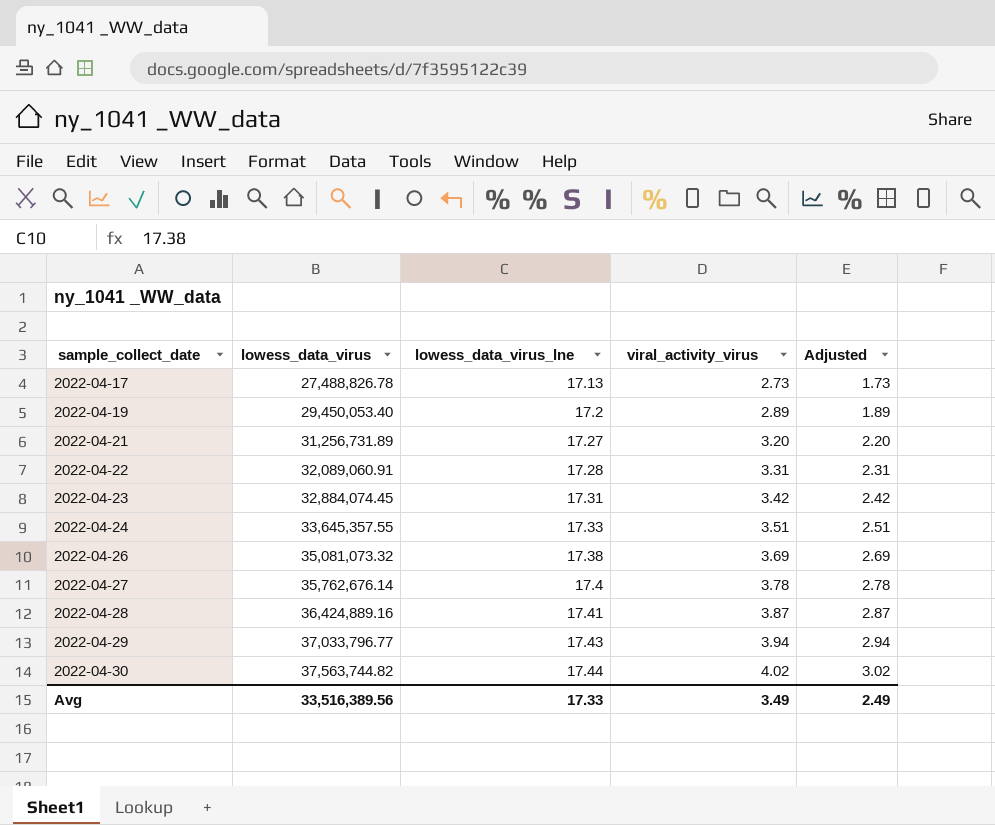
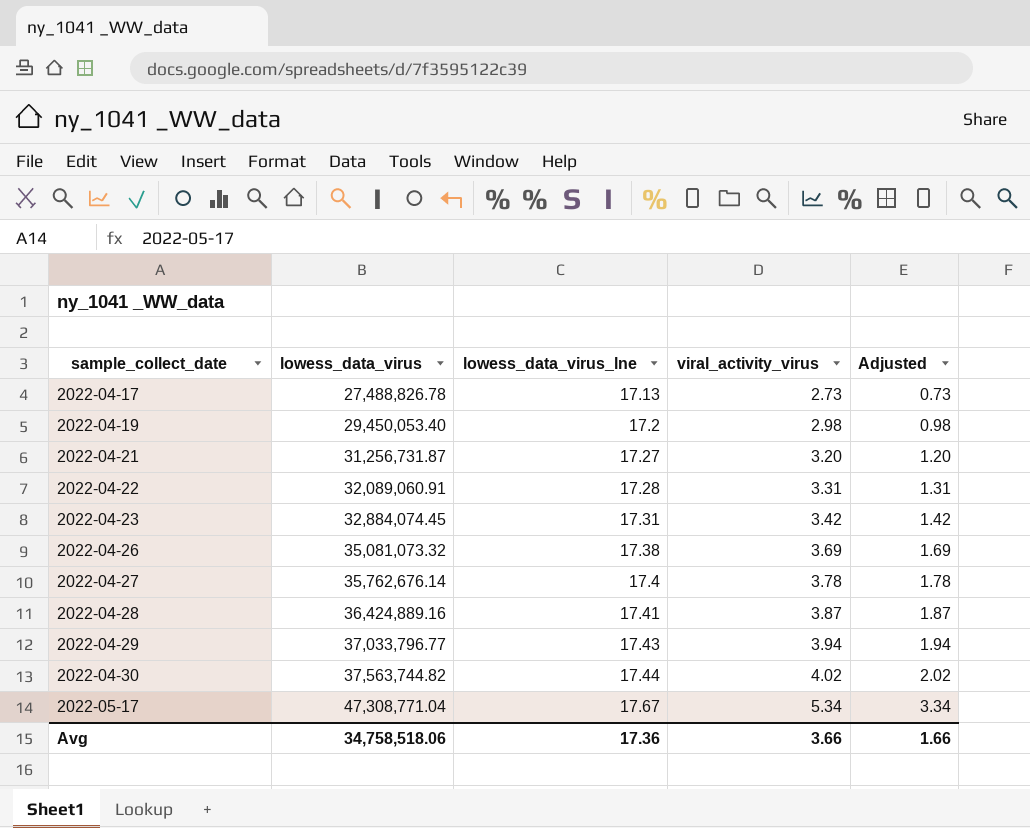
column Adjusted | formula: [viral_activity_virus] - 1 -> [viral_activity_virus] - 2
row 2022-04-24: 33,645,357.55 | 17.33 | 3.51 | 2.51 -> none
2022-04-19 | viral_activity_virus: 2.89 -> 2.98
2022-04-21 | lowess_data_virus: 31,256,731.89 -> 31,256,731.87
row 2022-05-17: none -> 47,308,771.04 | 17.67 | 5.34 | 3.34
Avg | lowess_data_virus: 33,516,389.56 -> 34,758,518.06
Avg | lowess_data_virus_lne: 17.33 -> 17.36
Avg | viral_activity_virus: 3.49 -> 3.66
Avg | Adjusted: 2.49 -> 1.66

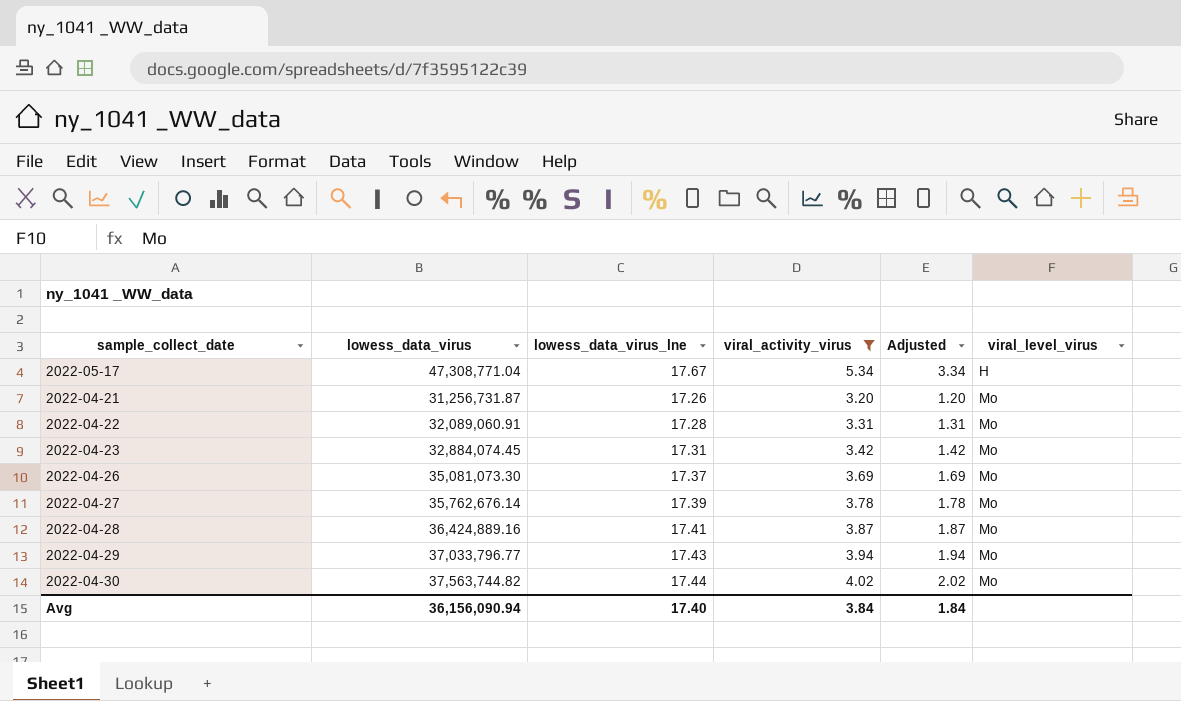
filter: none -> viral_activity_virus >= 3.20
row order: sample_collect_date ascending -> viral_level_virus ascending
column viral_level_virus | position: none -> 6
2022-04-21 | lowess_data_virus_lne: 17.27 -> 17.26
2022-04-26 | lowess_data_virus: 35,081,073.32 -> 35,081,073.30
2022-04-26 | lowess_data_virus_lne: 17.38 -> 17.37
2022-04-27 | lowess_data_virus_lne: 17.4 -> 17.39
Avg | lowess_data_virus: 34,758,518.06 -> 36,156,090.94
Avg | lowess_data_virus_lne: 17.36 -> 17.40
Avg | viral_activity_virus: 3.66 -> 3.84
Avg | Adjusted: 1.66 -> 1.84

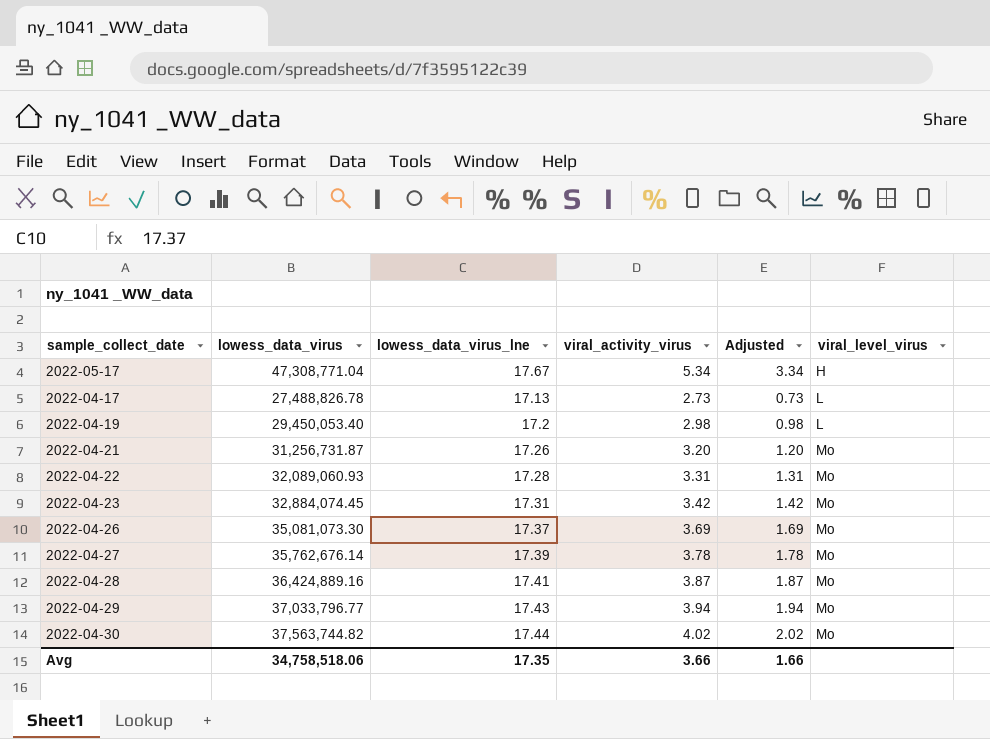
filter: viral_activity_virus >= 3.20 -> none
2022-04-22 | lowess_data_virus: 32,089,060.91 -> 32,089,060.93
Avg | lowess_data_virus: 36,156,090.94 -> 34,758,518.06
Avg | lowess_data_virus_lne: 17.40 -> 17.35
Avg | viral_activity_virus: 3.84 -> 3.66
Avg | Adjusted: 1.84 -> 1.66

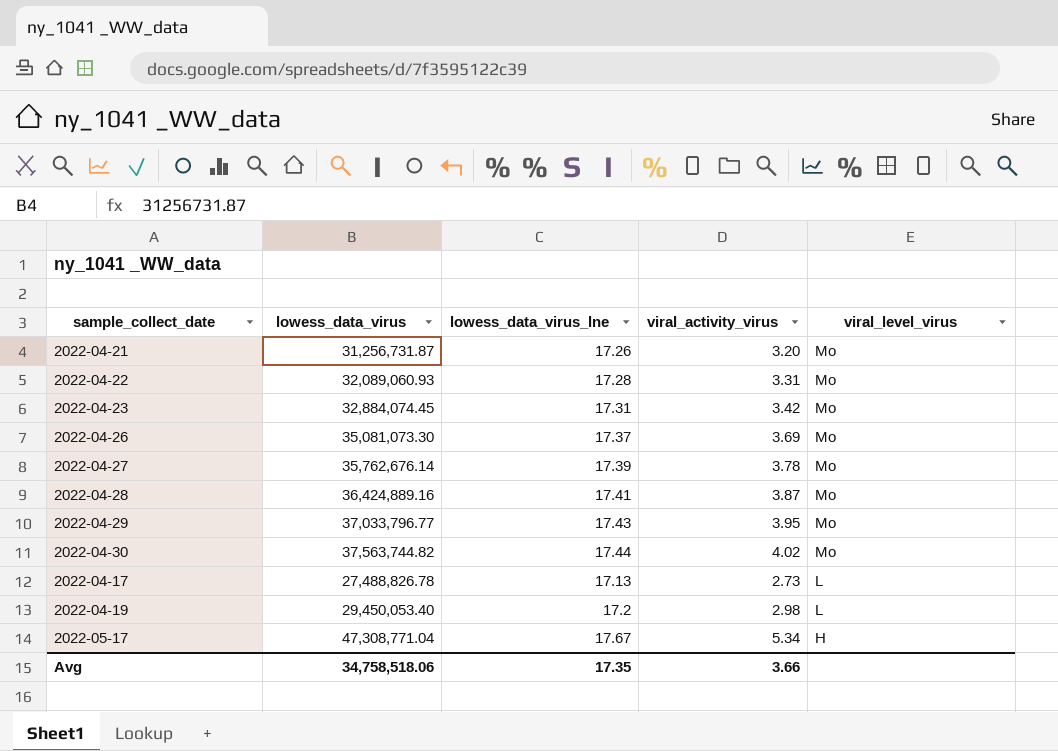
row order: viral_level_virus ascending -> viral_level_virus descending
column Adjusted | formula: [viral_activity_virus] - 2 -> none
2022-04-29 | viral_activity_virus: 3.94 -> 3.95

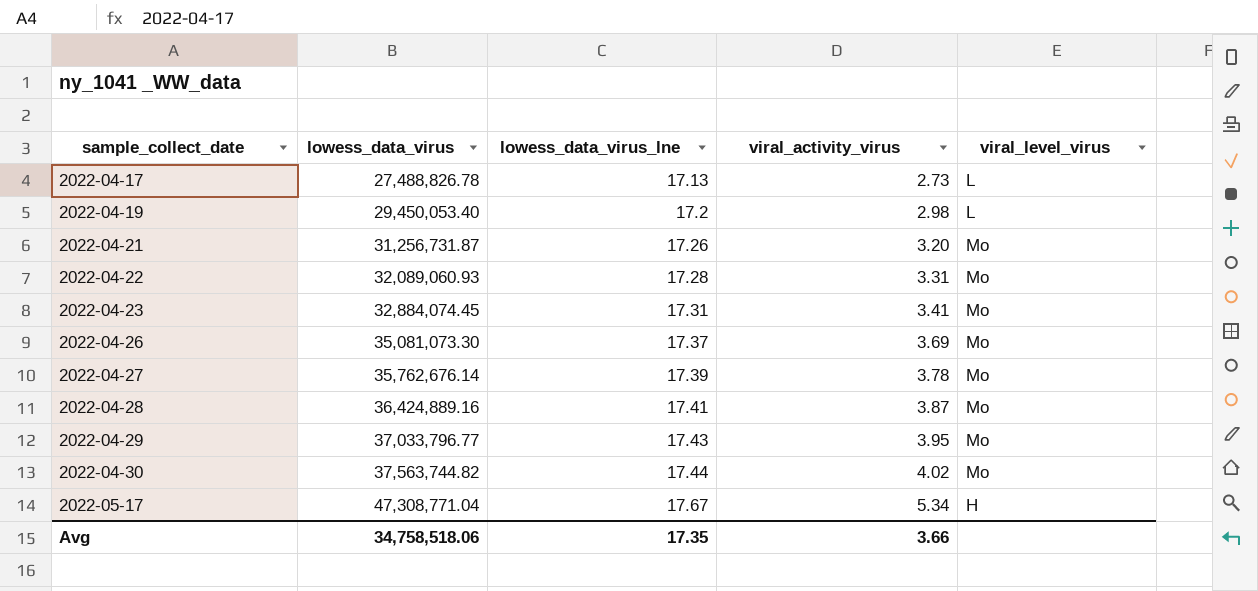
row order: viral_level_virus descending -> sample_collect_date ascending
2022-04-23 | viral_activity_virus: 3.42 -> 3.41

